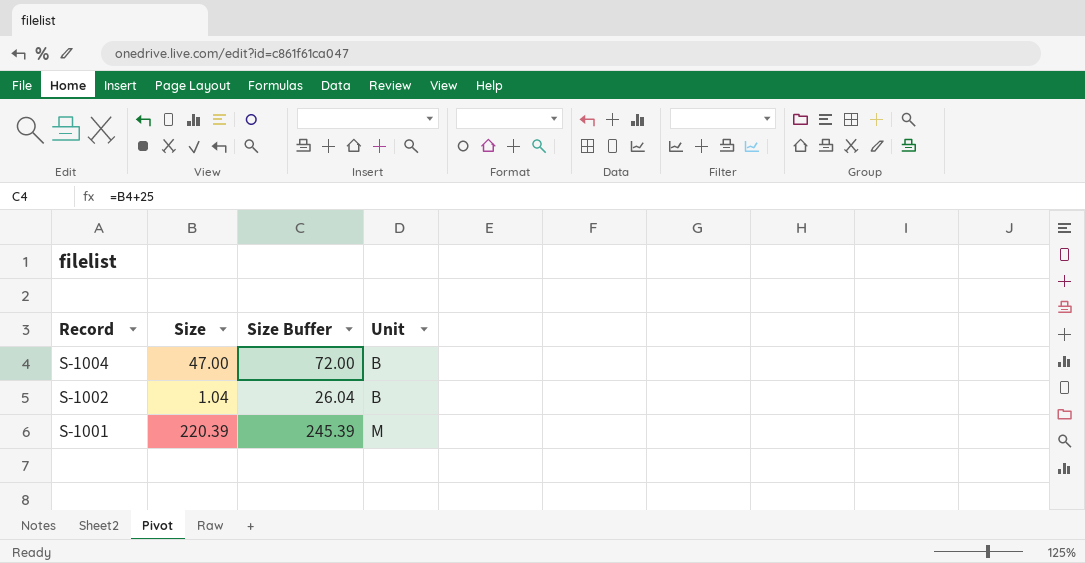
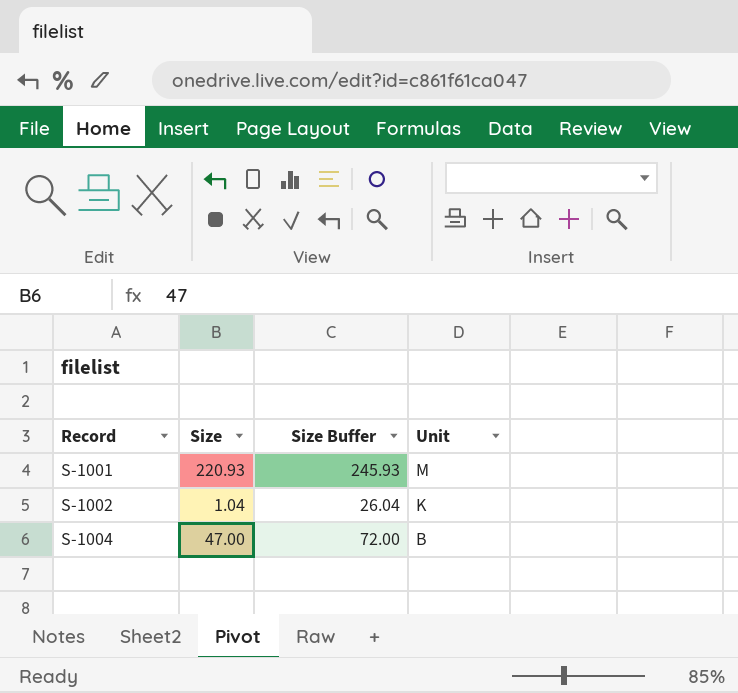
row order: Record descending -> Record ascending
S-1001 | Size: 220.39 -> 220.93
S-1001 | Size Buffer: 245.39 -> 245.93
S-1002 | Unit: B -> K

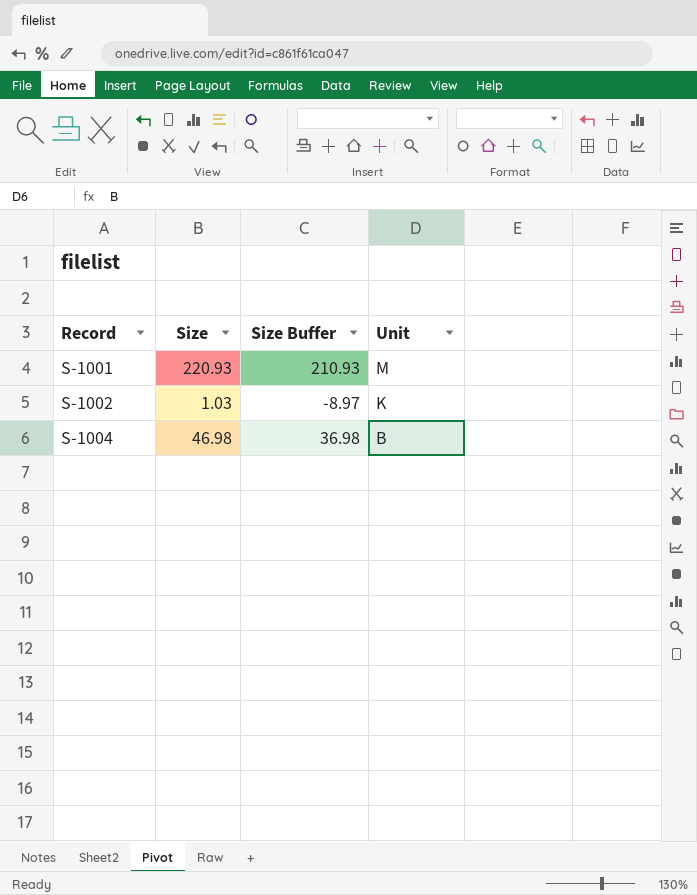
column Size Buffer | formula: [Size] + 25 -> [Size] - 10
S-1002 | Size: 1.04 -> 1.03
S-1004 | Size: 47.00 -> 46.98

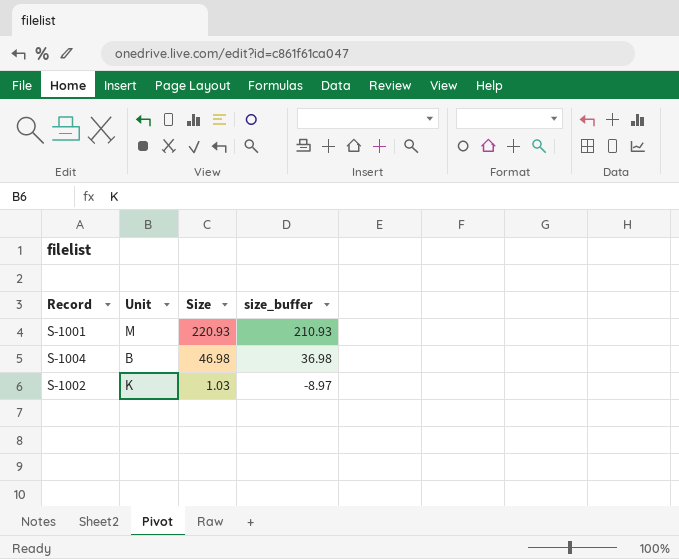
row order: Record ascending -> Size descending
column Unit | position: 4 -> 2
column name: Size Buffer -> size_buffer

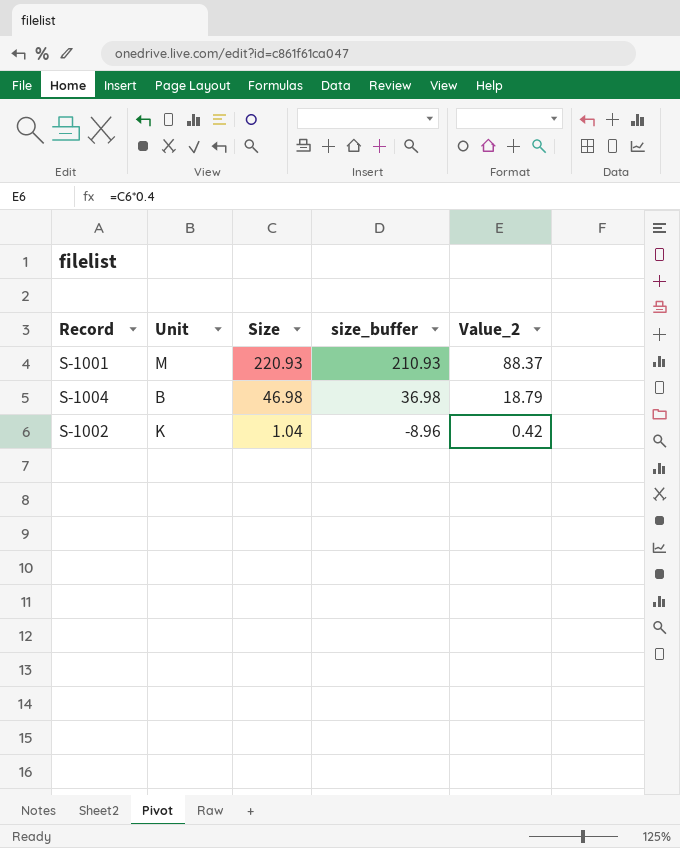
column Value_2 | formula: none -> [Size] * 0.4
S-1002 | Size: 1.03 -> 1.04
S-1002 | size_buffer: -8.97 -> -8.96

